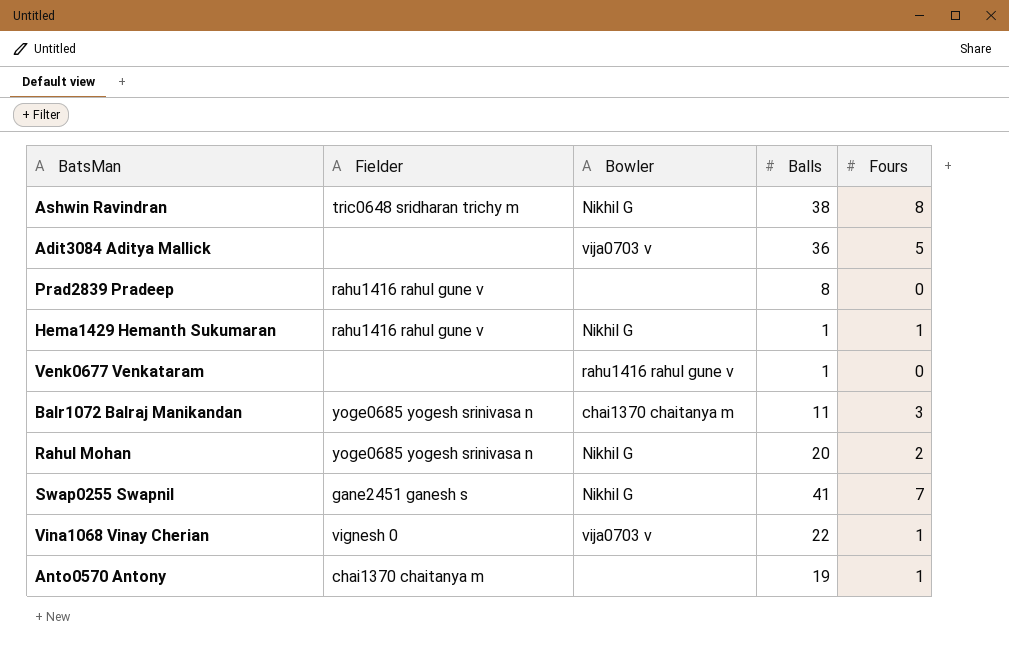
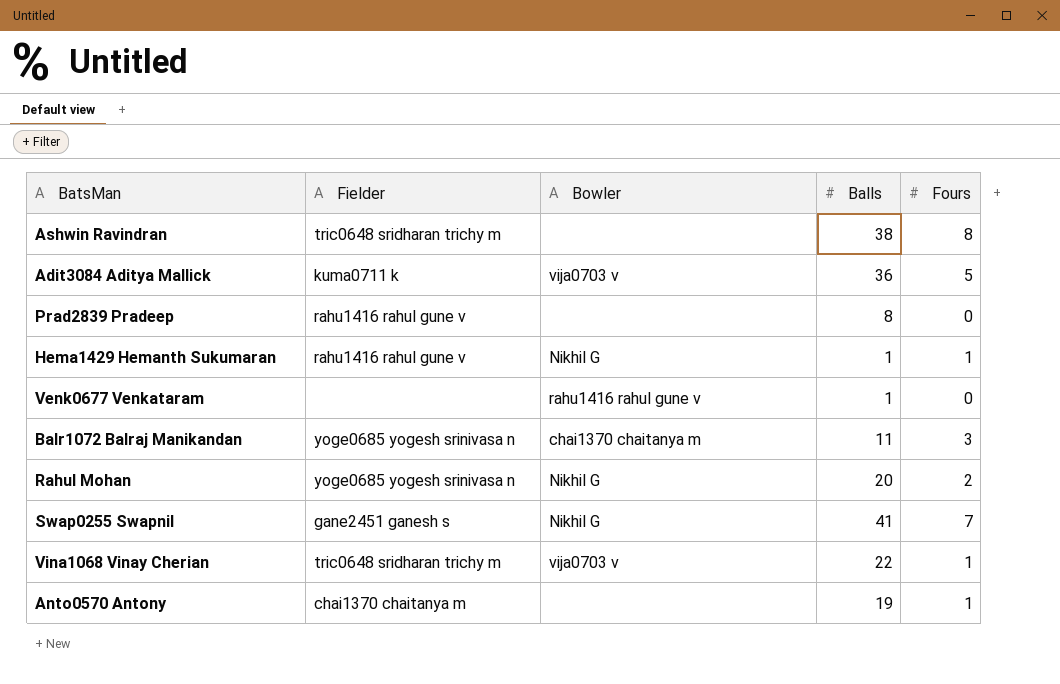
Ashwin Ravindran | Bowler: Nikhil G -> none
Adit3084 Aditya Mallick | Fielder: none -> kuma0711 k
Vina1068 Vinay Cherian | Fielder: vignesh 0 -> tric0648 sridharan trichy m

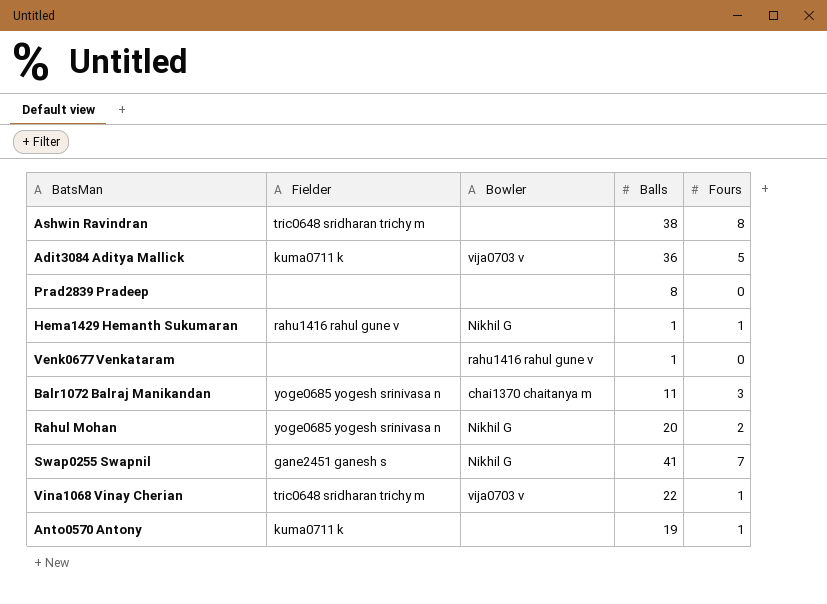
Prad2839 Pradeep | Fielder: rahu1416 rahul gune v -> none
Anto0570 Antony | Fielder: chai1370 chaitanya m -> kuma0711 k

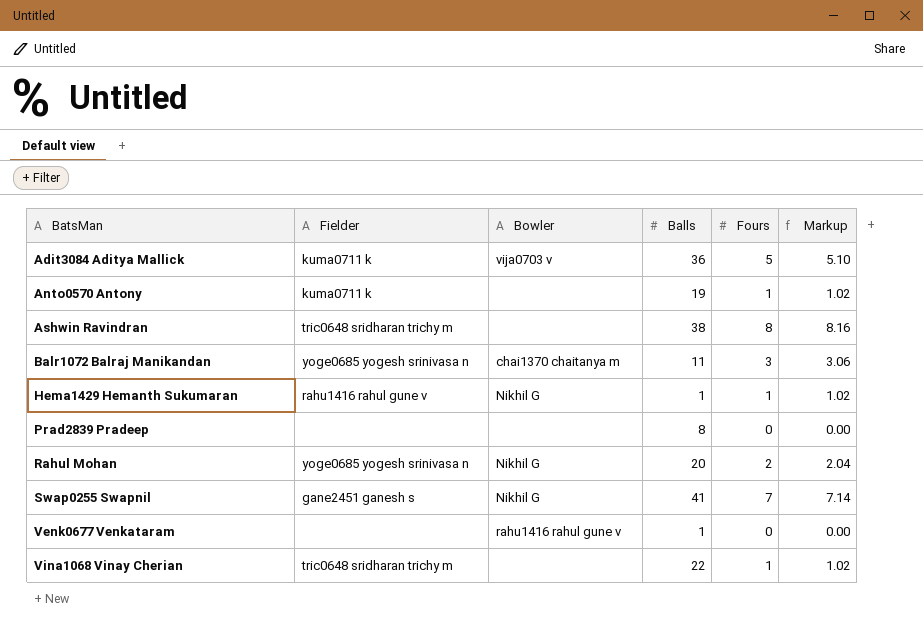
row order: none -> BatsMan ascending
column Markup | formula: none -> [Fours] * 1.02
Vina1068 Vinay Cherian | Bowler: vija0703 v -> none

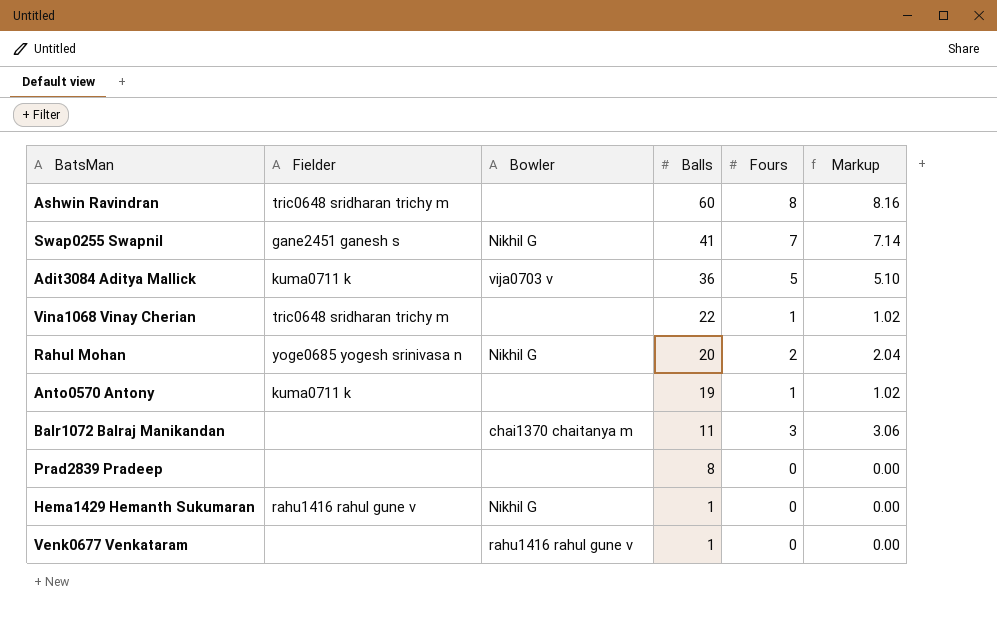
row order: BatsMan ascending -> Balls descending
Ashwin Ravindran | Balls: 38 -> 60
Balr1072 Balraj Manikandan | Fielder: yoge0685 yogesh srinivasa n -> none
Hema1429 Hemanth Sukumaran | Fours: 1 -> 0
Hema1429 Hemanth Sukumaran | Markup: 1.02 -> 0.00

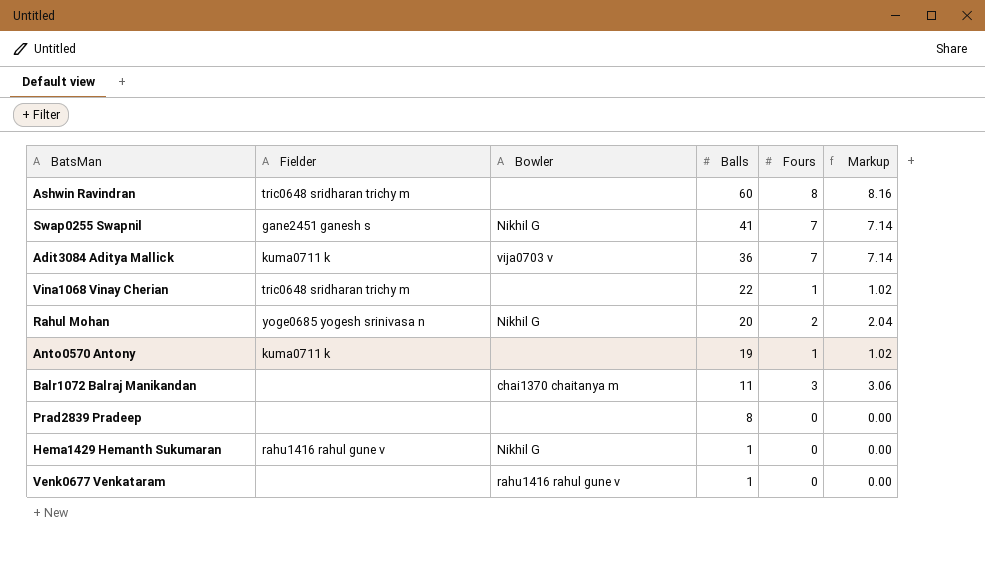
Adit3084 Aditya Mallick | Fours: 5 -> 7
Adit3084 Aditya Mallick | Markup: 5.10 -> 7.14

